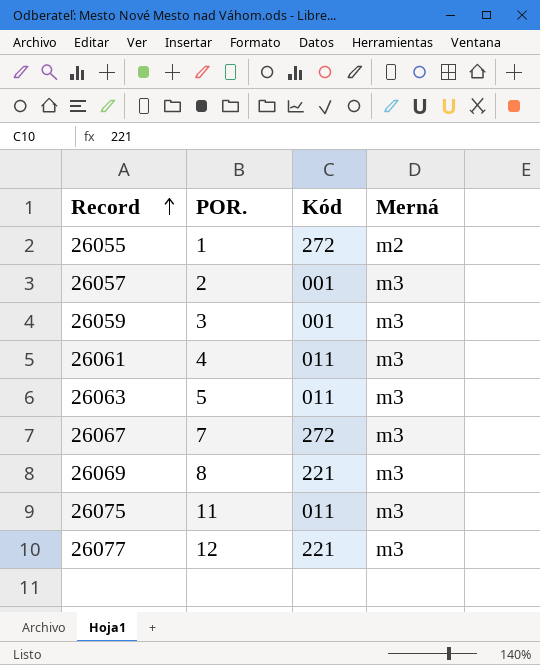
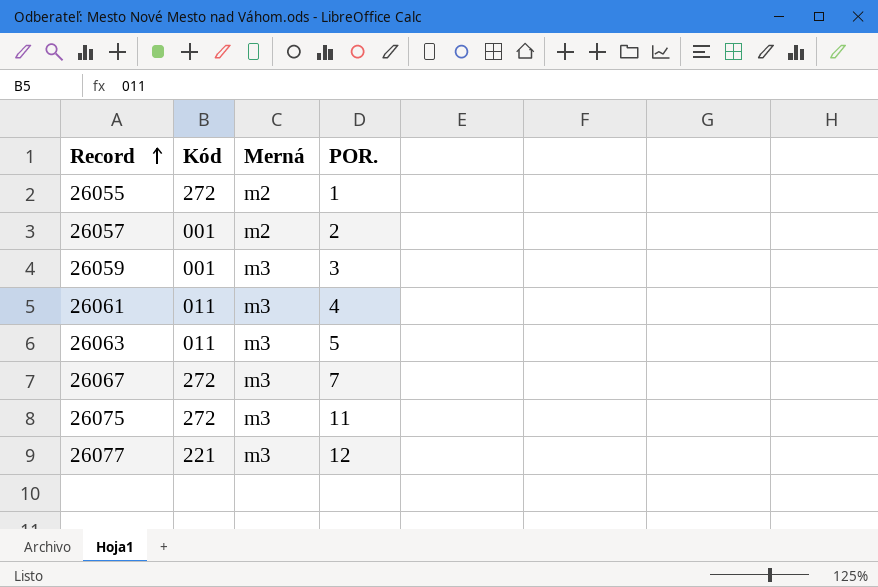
column POR. | position: 2 -> 4
row 26069: 8 | 221 | m3 -> none
26057 | Merná: m3 -> m2
26075 | Kód: 011 -> 272

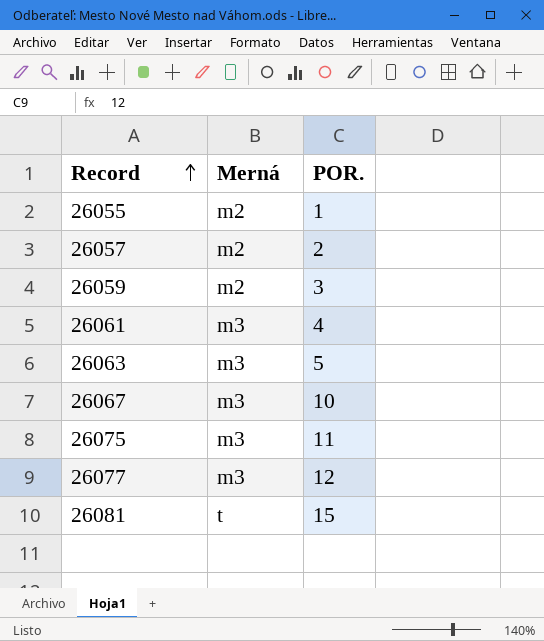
column Kód | position: 2 -> none
26059 | Merná: m3 -> m2
26067 | POR.: 7 -> 10
row 26081: none -> t | 15

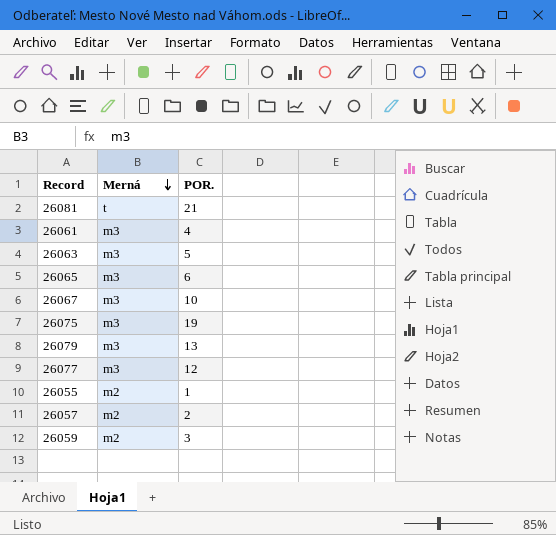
row order: Record ascending -> Merná descending
26081 | POR.: 15 -> 21
row 26065: none -> m3 | 6
26075 | POR.: 11 -> 19
row 26079: none -> m3 | 13

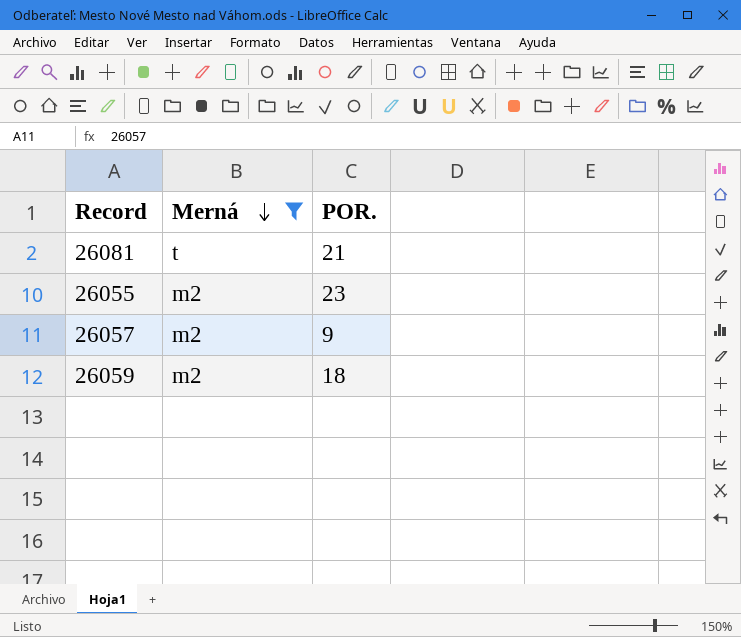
filter: none -> Merná != m3
26055 | POR.: 1 -> 23
26057 | POR.: 2 -> 9
26059 | POR.: 3 -> 18

